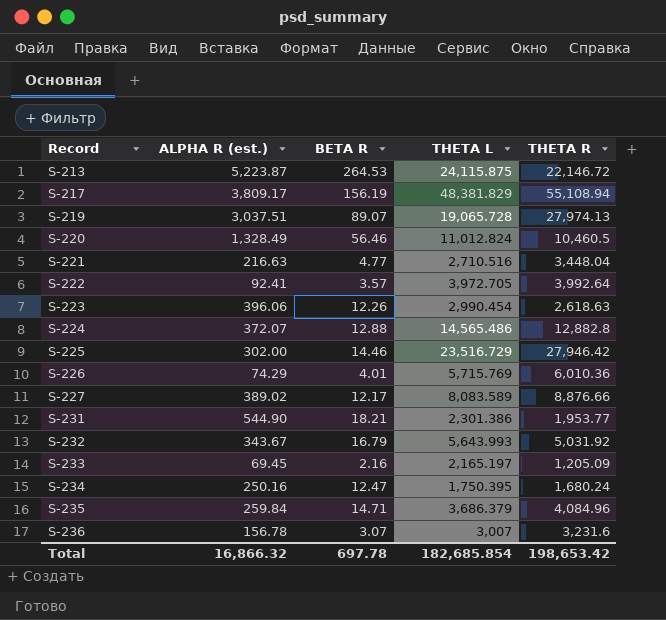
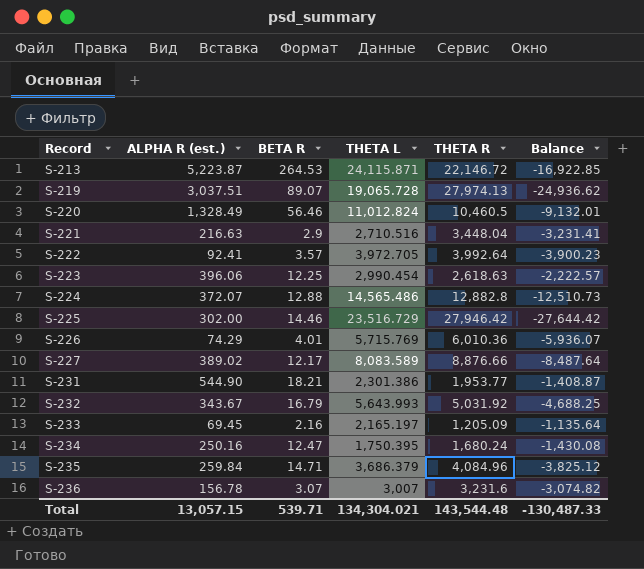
column Balance | formula: none -> [ALPHA R (est.)] - [THETA R]
row S-217: 3,809.17 | 156.19 | 48,381.829 | 55,108.94 -> none
S-213 | THETA L: 24,115.875 -> 24,115.871
S-221 | BETA R: 4.77 -> 2.9
S-223 | BETA R: 12.26 -> 12.25
Total | ALPHA R (est.): 16,866.32 -> 13,057.15
Total | BETA R: 697.78 -> 539.71
Total | THETA L: 182,685.854 -> 134,304.021
Total | THETA R: 198,653.42 -> 143,544.48

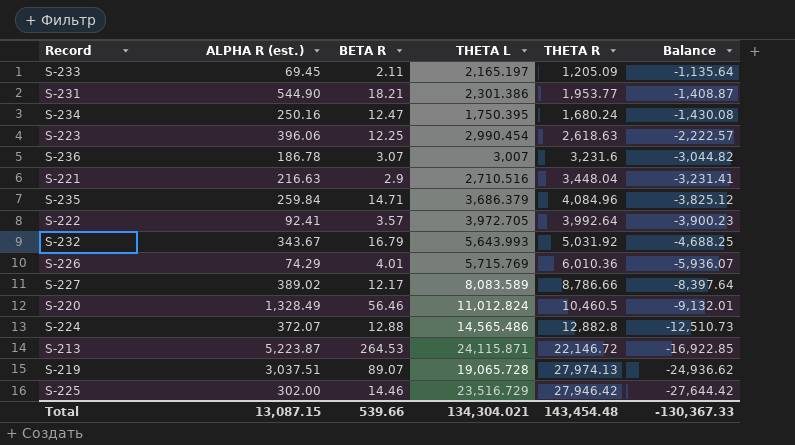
row order: Record ascending -> Balance descending
S-233 | BETA R: 2.16 -> 2.11
S-236 | ALPHA R (est.): 156.78 -> 186.78
S-236 | Balance: -3,074.82 -> -3,044.82
S-227 | THETA R: 8,876.66 -> 8,786.66
S-227 | Balance: -8,487.64 -> -8,397.64
Total | ALPHA R (est.): 13,057.15 -> 13,087.15
Total | BETA R: 539.71 -> 539.66
Total | THETA R: 143,544.48 -> 143,454.48
Total | Balance: -130,487.33 -> -130,367.33

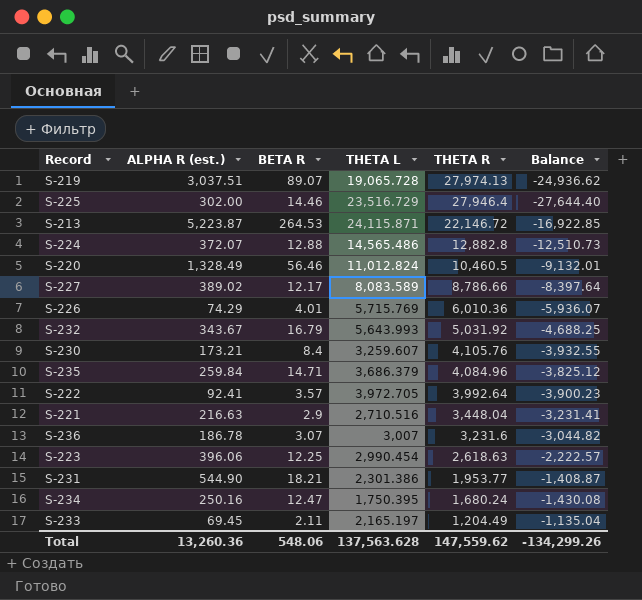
row order: Balance descending -> THETA R descending
S-225 | THETA R: 27,946.42 -> 27,946.4
S-225 | Balance: -27,644.42 -> -27,644.40
row S-230: none -> 173.21 | 8.4 | 3,259.607 | 4,105.76 | -3,932.55
S-233 | THETA R: 1,205.09 -> 1,204.49
S-233 | Balance: -1,135.64 -> -1,135.04
Total | ALPHA R (est.): 13,087.15 -> 13,260.36
Total | BETA R: 539.66 -> 548.06
Total | THETA L: 134,304.021 -> 137,563.628
Total | THETA R: 143,454.48 -> 147,559.62
Total | Balance: -130,367.33 -> -134,299.26

